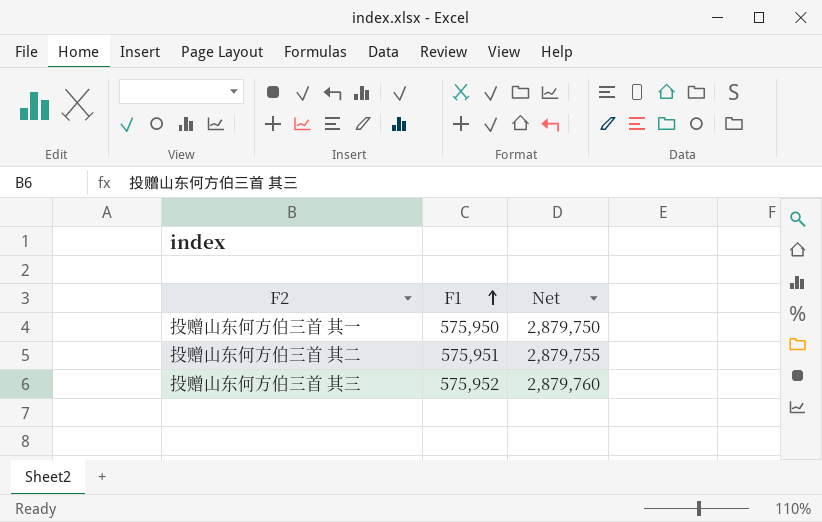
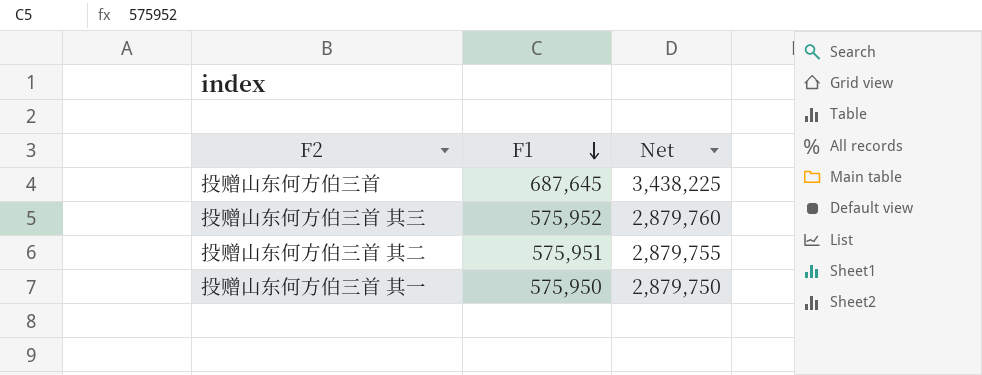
row order: F1 ascending -> F1 descending
row 投赠山东何方伯三首: none -> 687,645 | 3,438,225

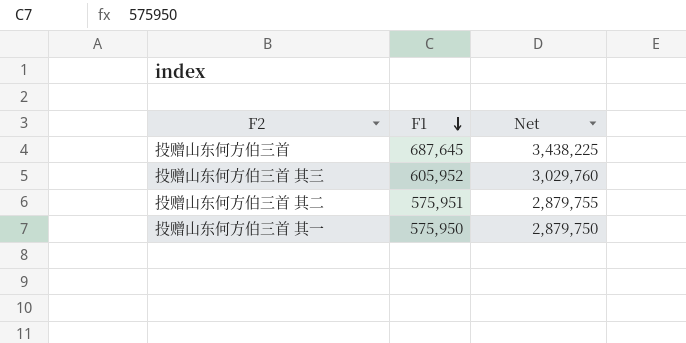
投赠山东何方伯三首 其三 | F1: 575,952 -> 605,952
投赠山东何方伯三首 其三 | Net: 2,879,760 -> 3,029,760

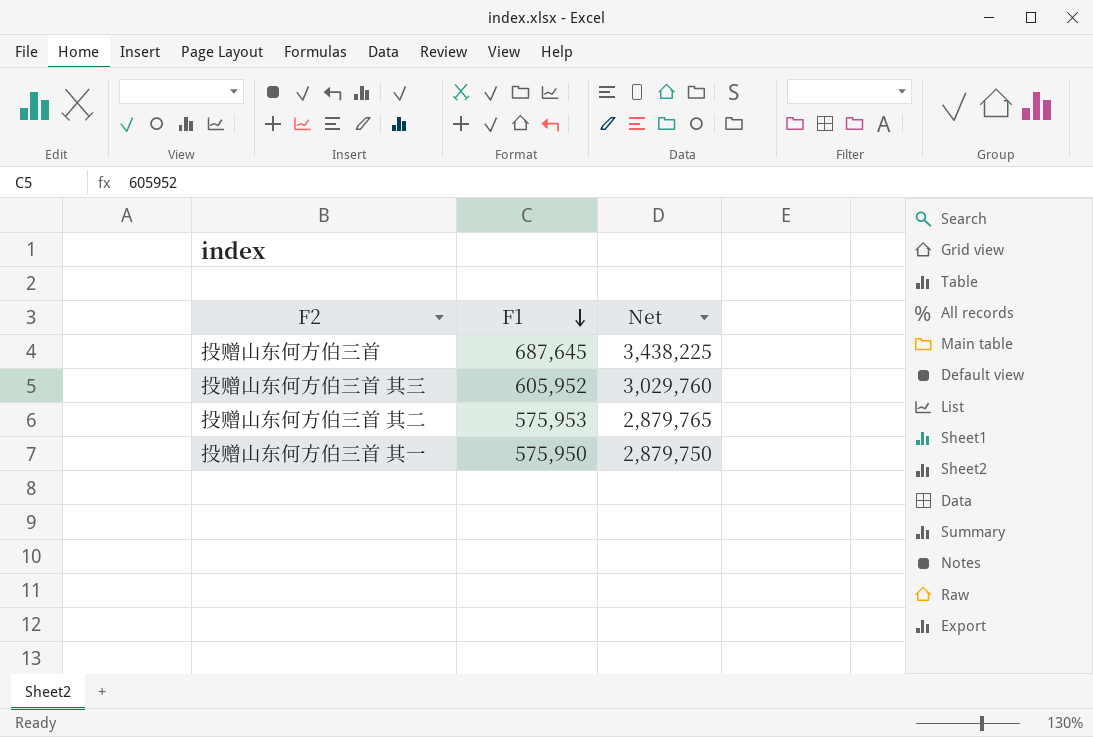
投赠山东何方伯三首 其二 | F1: 575,951 -> 575,953
投赠山东何方伯三首 其二 | Net: 2,879,755 -> 2,879,765

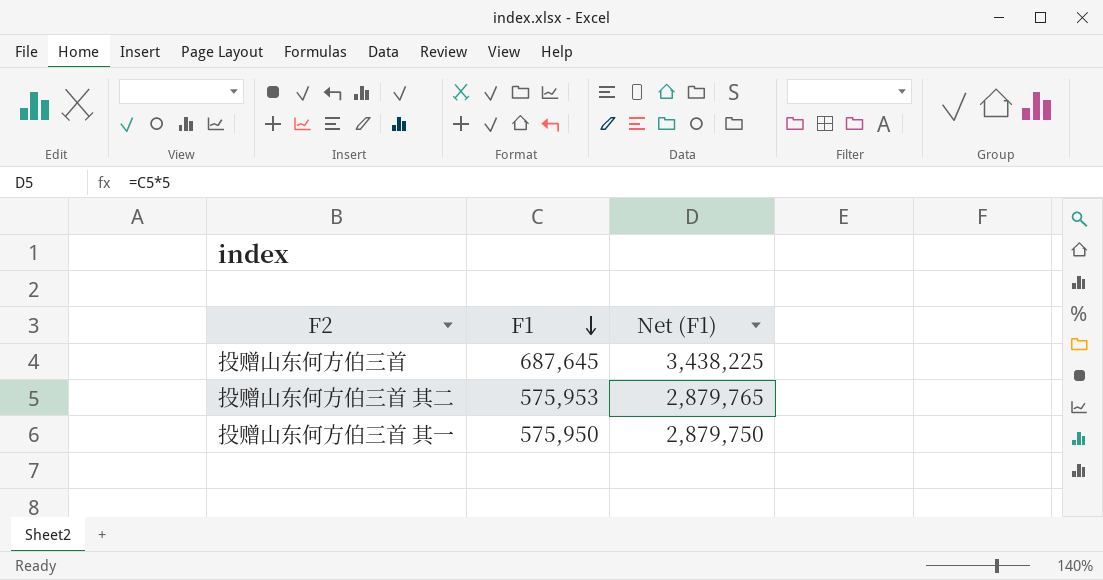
column name: Net -> Net (F1)
row 投赠山东何方伯三首 其三: 605,952 | 3,029,760 -> none

